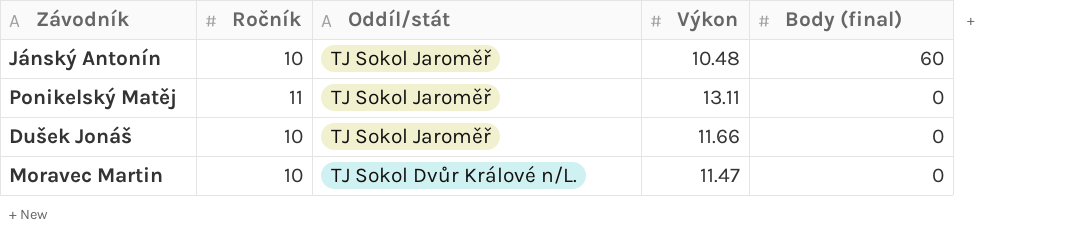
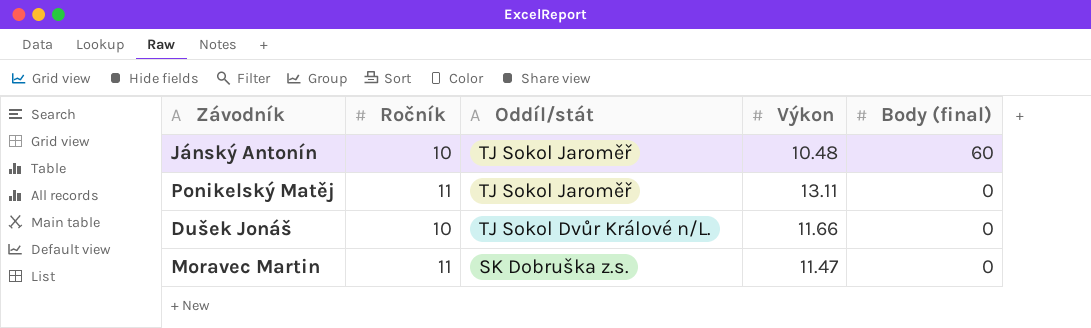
Dušek Jonáš | Oddíl/stát: TJ Sokol Jaroměř -> TJ Sokol Dvůr Králové n/L.
Moravec Martin | Ročník: 10 -> 11
Moravec Martin | Oddíl/stát: TJ Sokol Dvůr Králové n/L. -> SK Dobruška z.s.

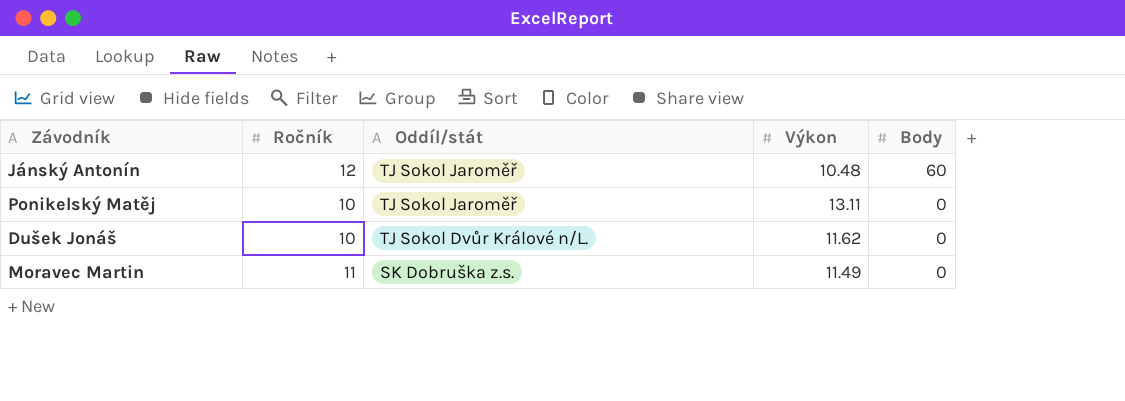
column name: Body (final) -> Body
Jánský Antonín | Ročník: 10 -> 12
Ponikelský Matěj | Ročník: 11 -> 10
Dušek Jonáš | Výkon: 11.66 -> 11.62
Moravec Martin | Výkon: 11.47 -> 11.49

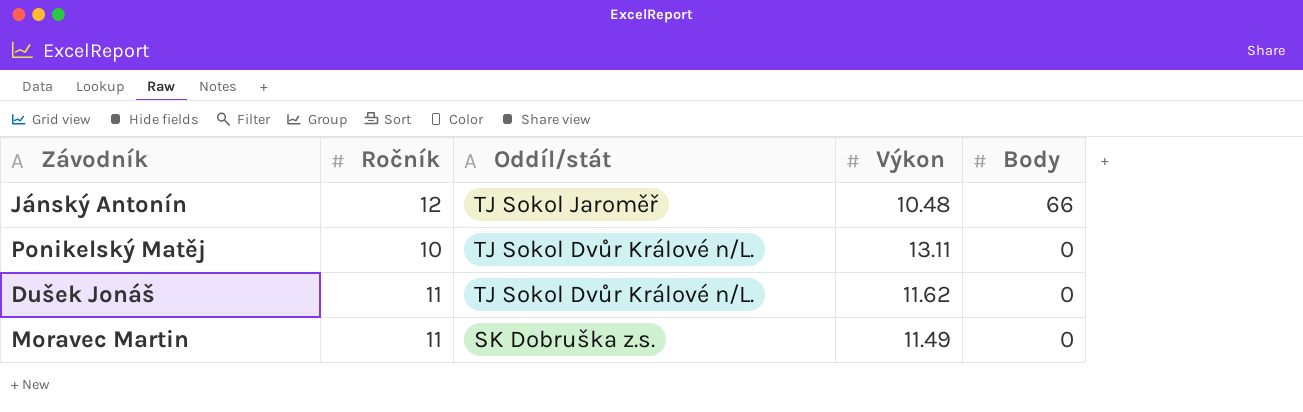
Jánský Antonín | Body: 60 -> 66
Ponikelský Matěj | Oddíl/stát: TJ Sokol Jaroměř -> TJ Sokol Dvůr Králové n/L.
Dušek Jonáš | Ročník: 10 -> 11

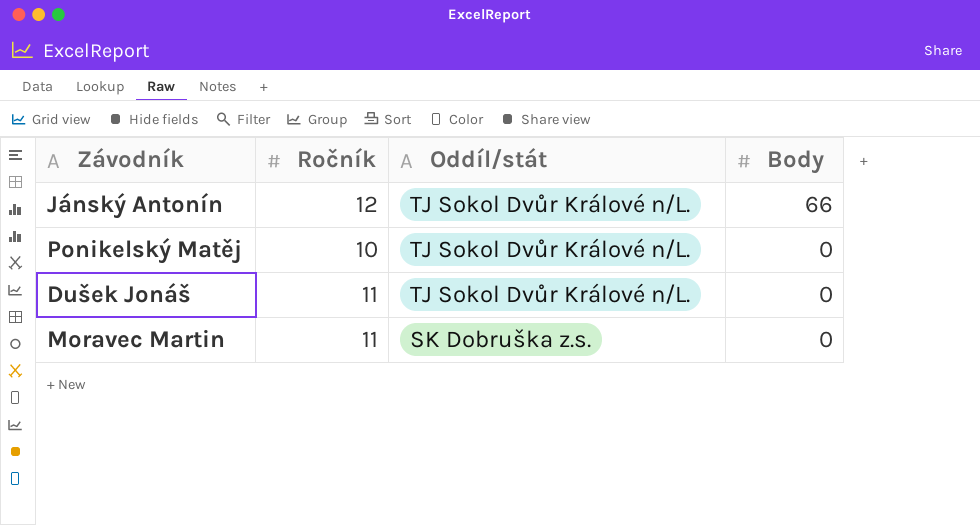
column Výkon | position: 4 -> none
Jánský Antonín | Oddíl/stát: TJ Sokol Jaroměř -> TJ Sokol Dvůr Králové n/L.

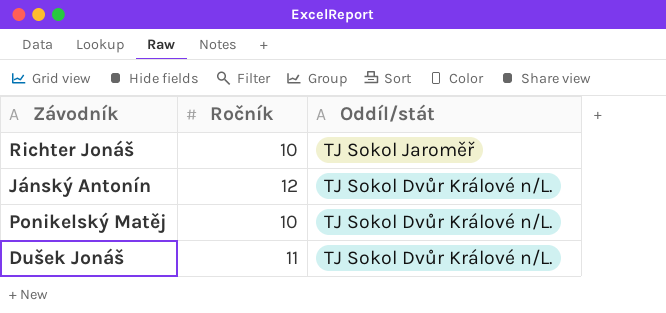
column Body | position: 4 -> none
row Moravec Martin: 11 | SK Dobruška z.s. | 0 -> none
row Richter Jonáš: none -> 10 | TJ Sokol Jaroměř

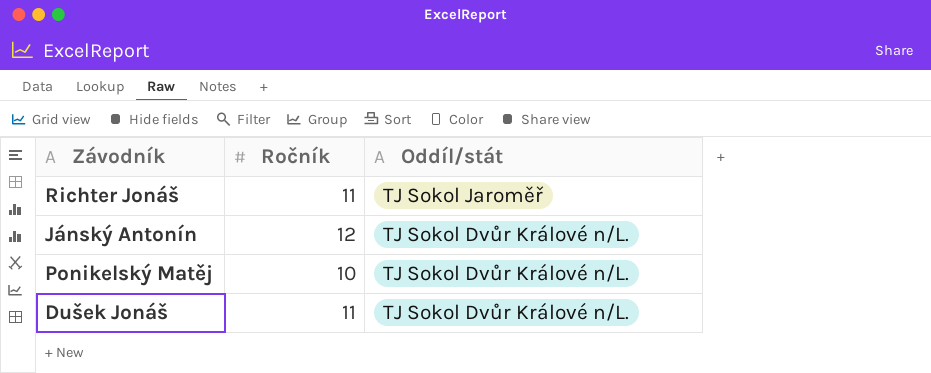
Richter Jonáš | Ročník: 10 -> 11

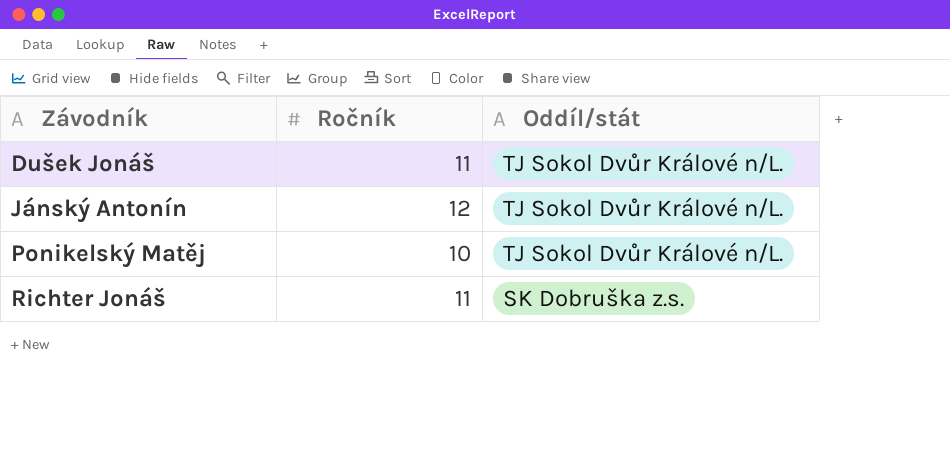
row order: Oddíl/stát descending -> Závodník ascending
Richter Jonáš | Oddíl/stát: TJ Sokol Jaroměř -> SK Dobruška z.s.

